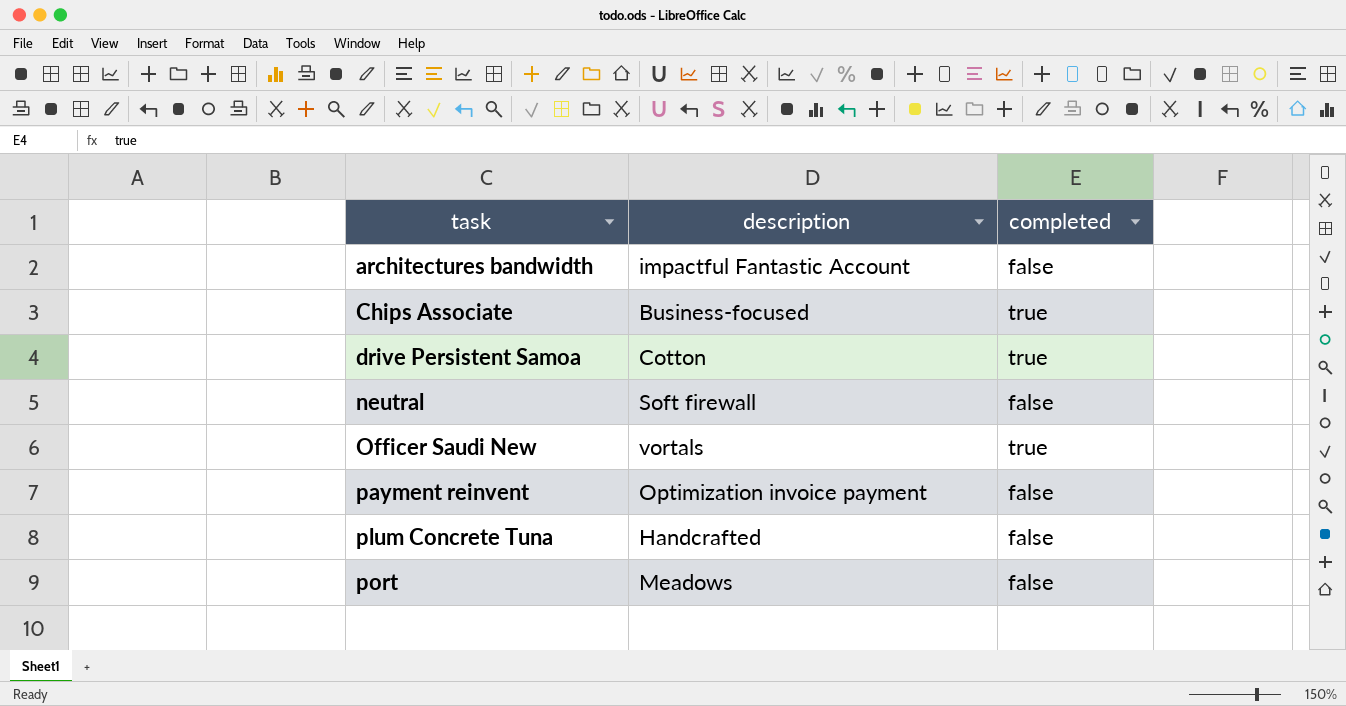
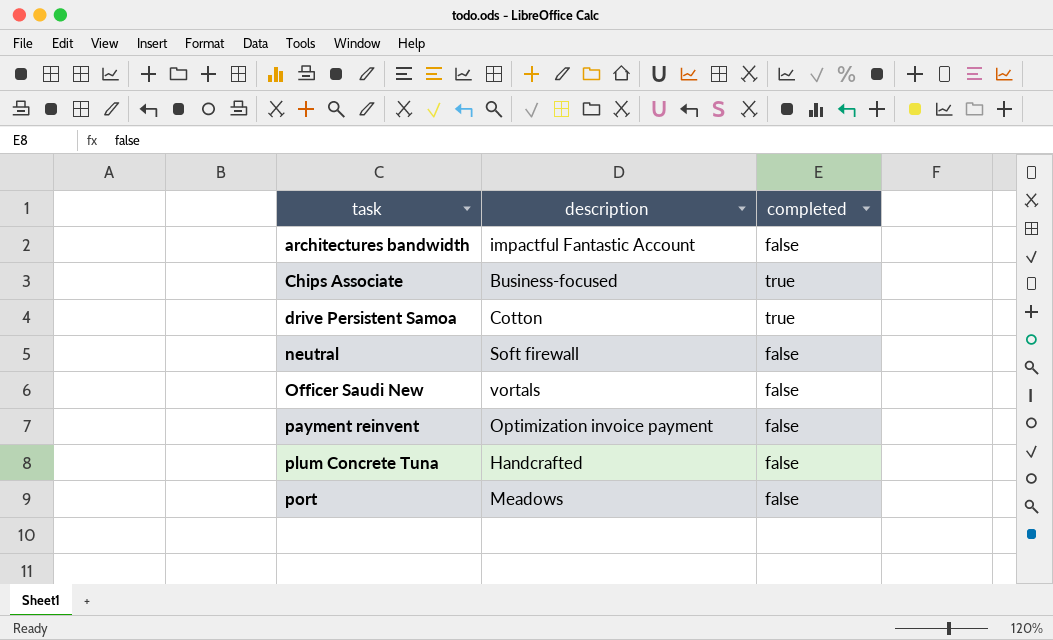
Officer Saudi New | completed: true -> false

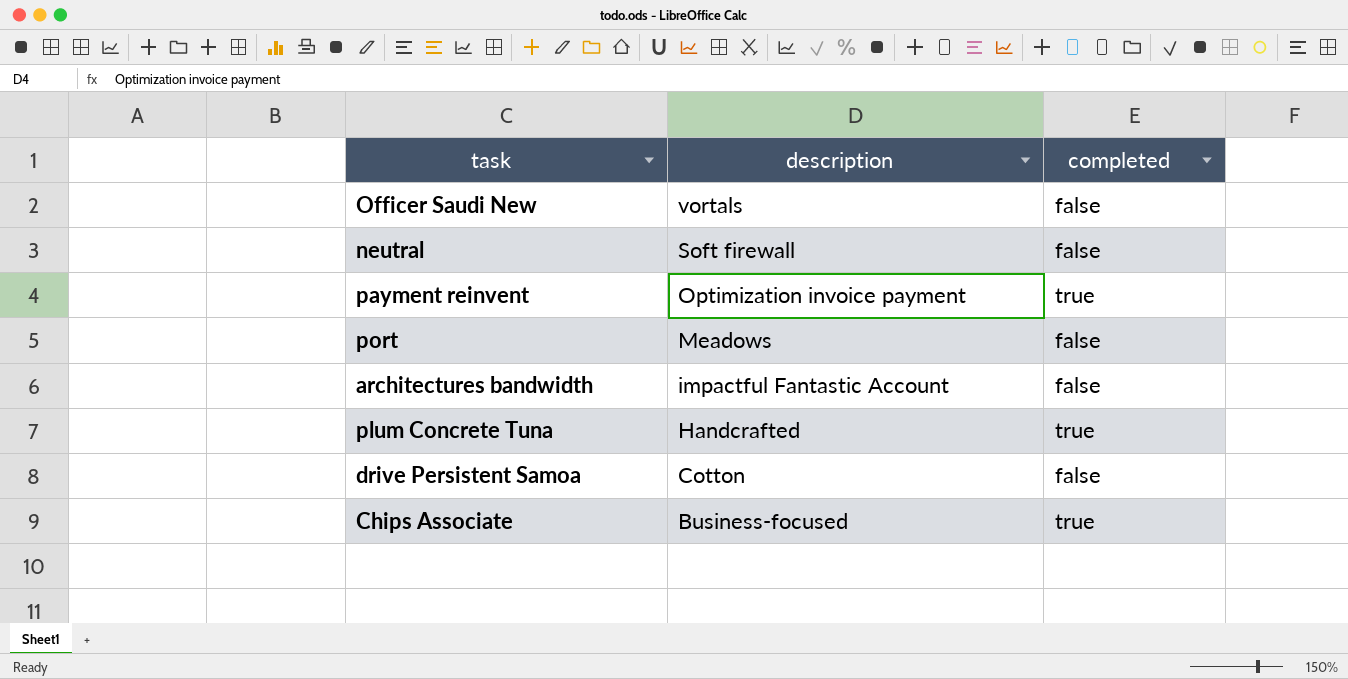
row order: task ascending -> description descending
payment reinvent | completed: false -> true
plum Concrete Tuna | completed: false -> true
drive Persistent Samoa | completed: true -> false

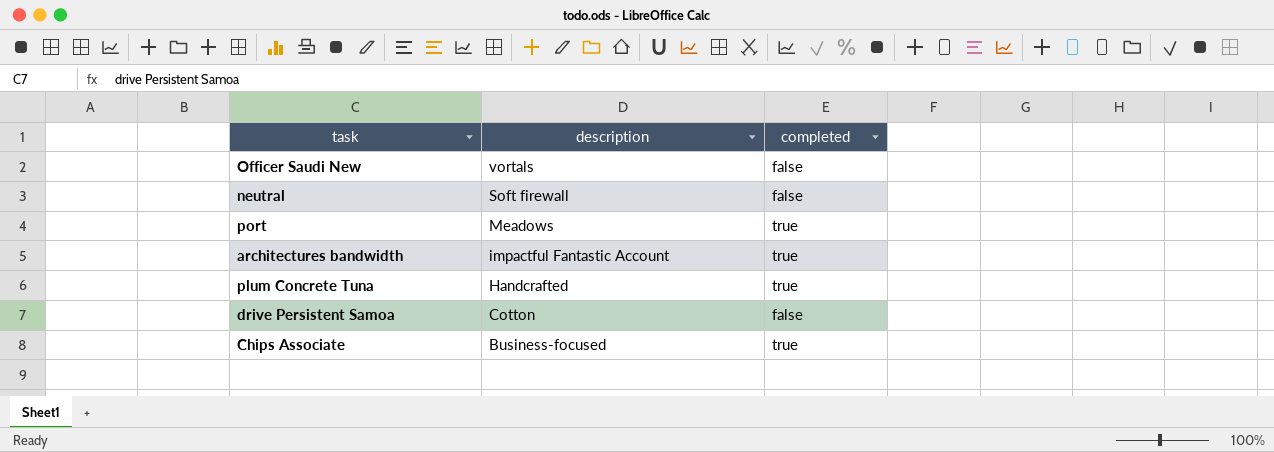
row payment reinvent: Optimization invoice payment | true -> none
port | completed: false -> true
architectures bandwidth | completed: false -> true

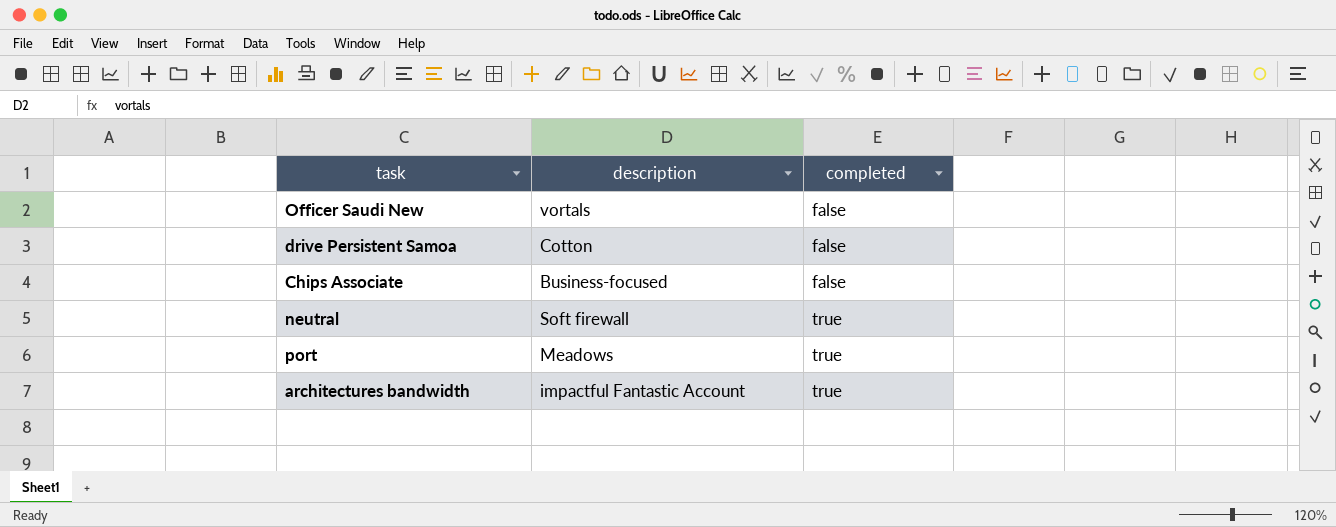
row order: description descending -> completed ascending
row plum Concrete Tuna: Handcrafted | true -> none
Chips Associate | completed: true -> false
neutral | completed: false -> true

